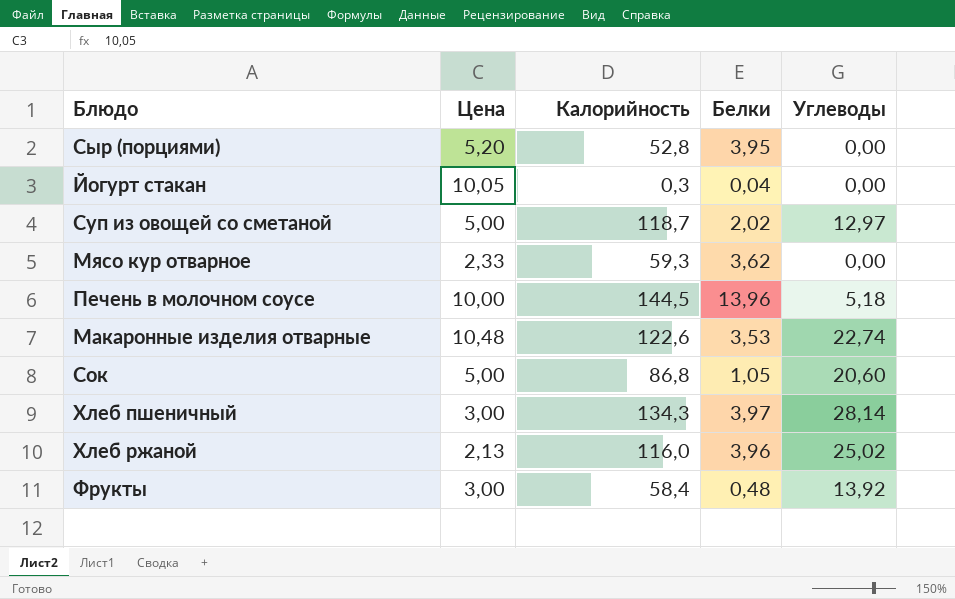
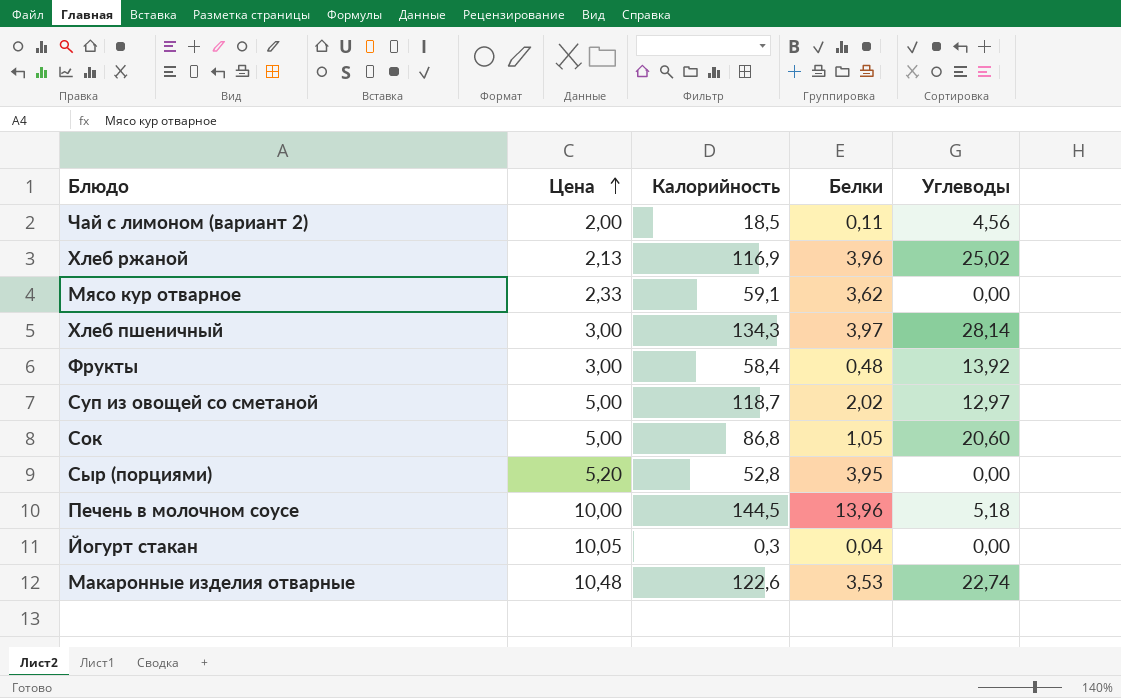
row order: none -> Цена ascending
row Чай с лимоном (вариант 2): none -> 2,00 | 18,5 | 0,11 | 4,56
Хлеб ржаной | Калорийность: 116,0 -> 116,9
Мясо кур отварное | Калорийность: 59,3 -> 59,1

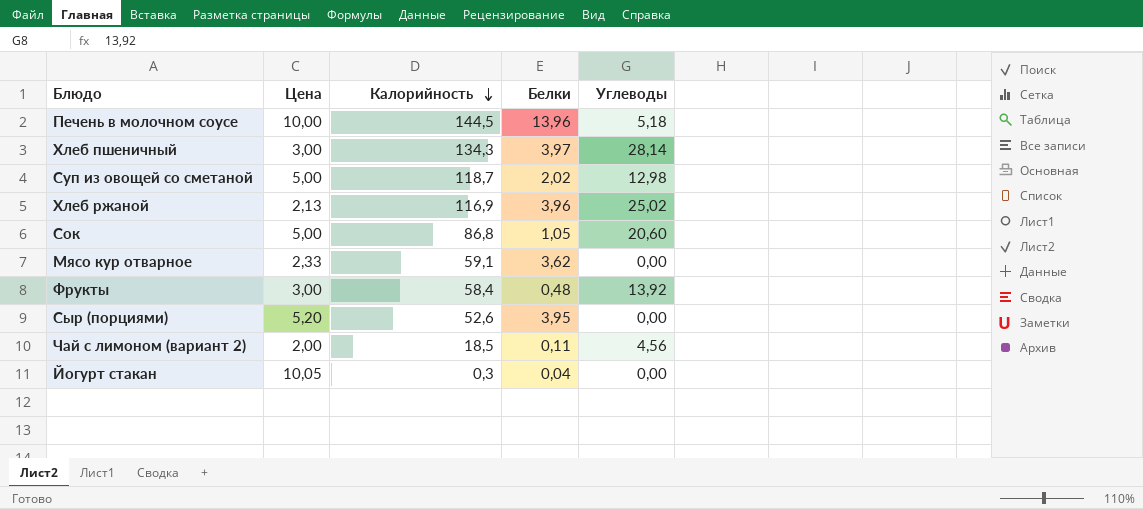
row order: Цена ascending -> Калорийность descending
row Макаронные изделия отварные: 10,48 | 122,6 | 3,53 | 22,74 -> none
Суп из овощей со сметаной | Углеводы: 12,97 -> 12,98
Сыр (порциями) | Калорийность: 52,8 -> 52,6

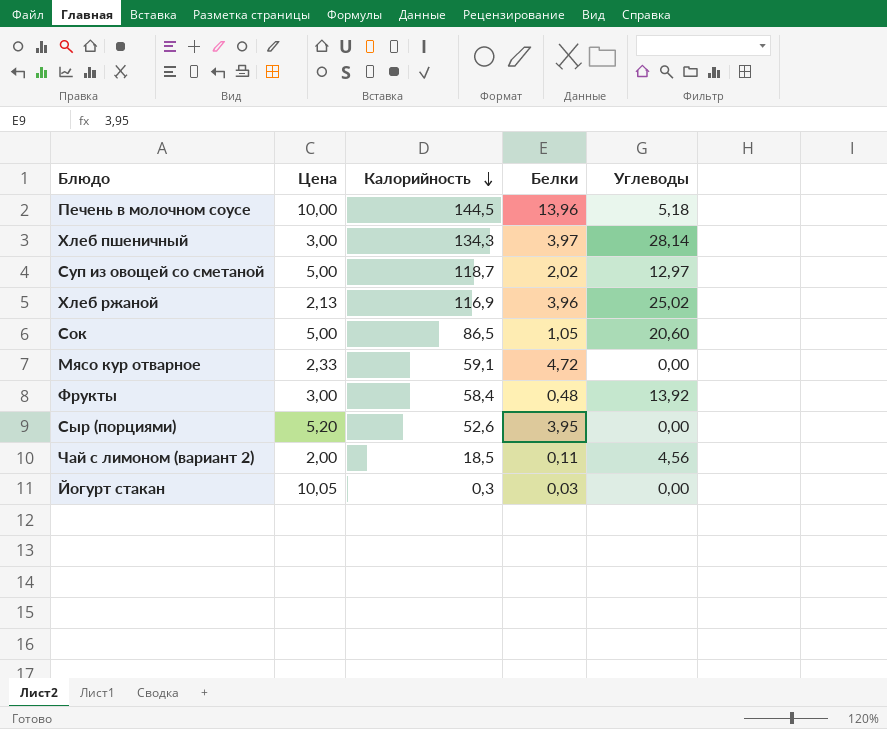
Суп из овощей со сметаной | Углеводы: 12,98 -> 12,97
Сок | Калорийность: 86,8 -> 86,5
Мясо кур отварное | Белки: 3,62 -> 4,72
Йогурт стакан | Белки: 0,04 -> 0,03

